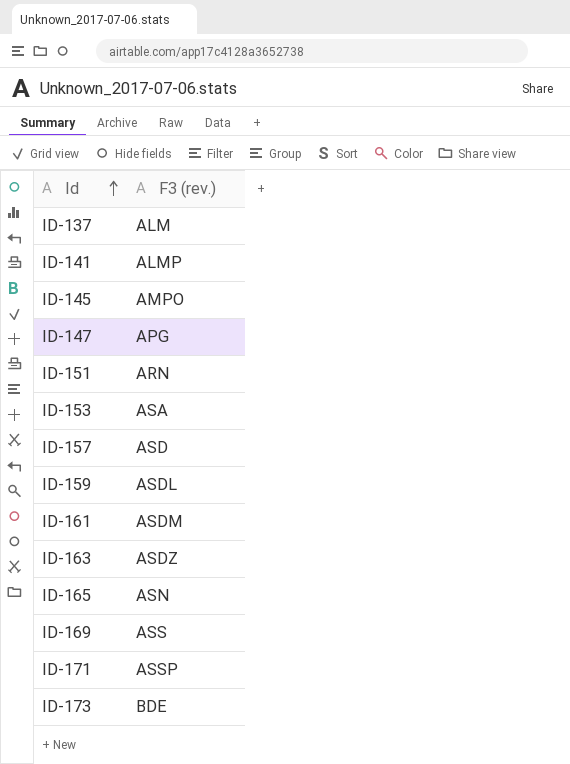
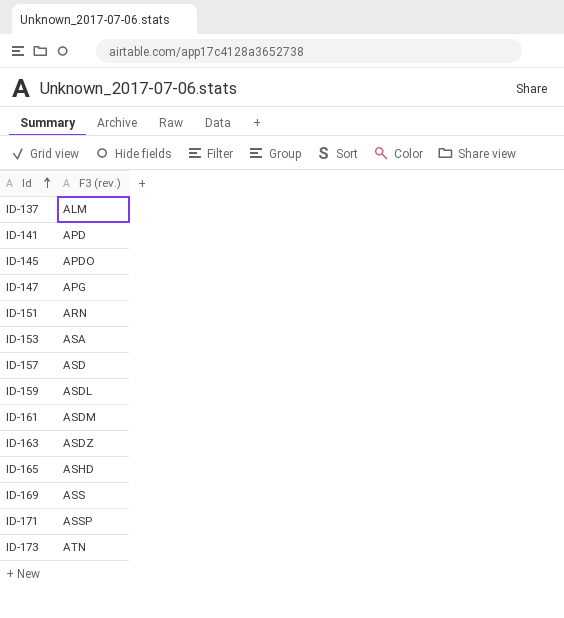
ID-141 | F3 (rev.): ALMP -> APD
ID-145 | F3 (rev.): AMPO -> APDO
ID-165 | F3 (rev.): ASN -> ASHD
ID-173 | F3 (rev.): BDE -> ATN

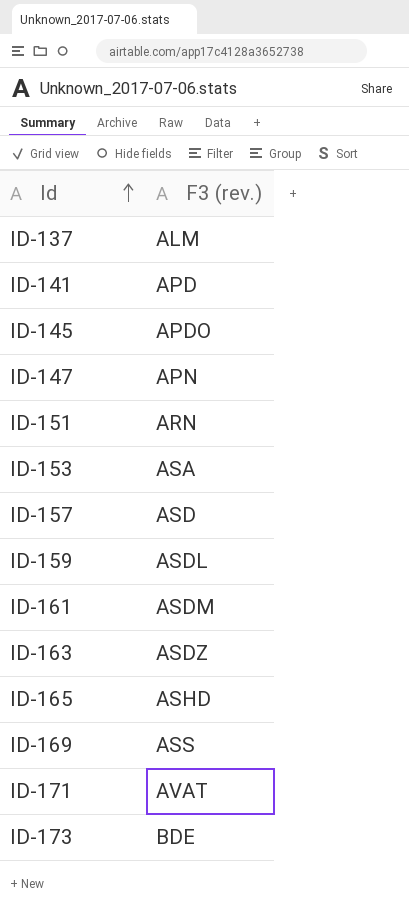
ID-147 | F3 (rev.): APG -> APN
ID-171 | F3 (rev.): ASSP -> AVAT
ID-173 | F3 (rev.): ATN -> BDE

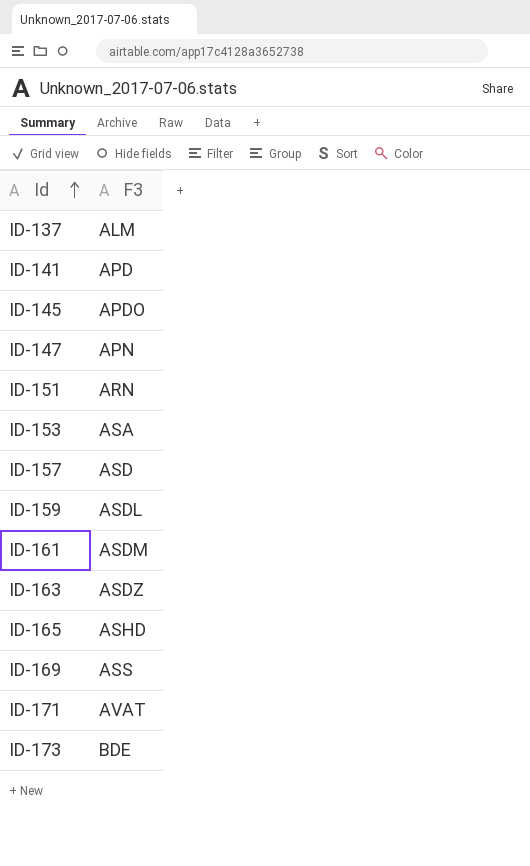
column name: F3 (rev.) -> F3

